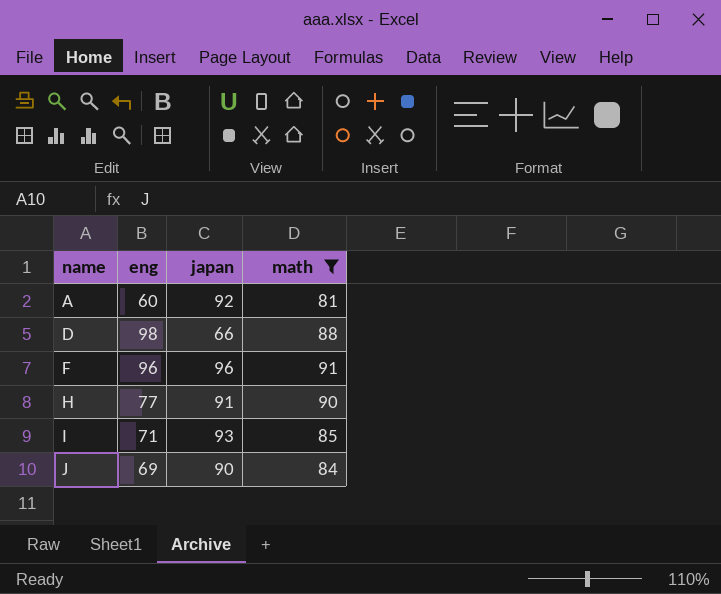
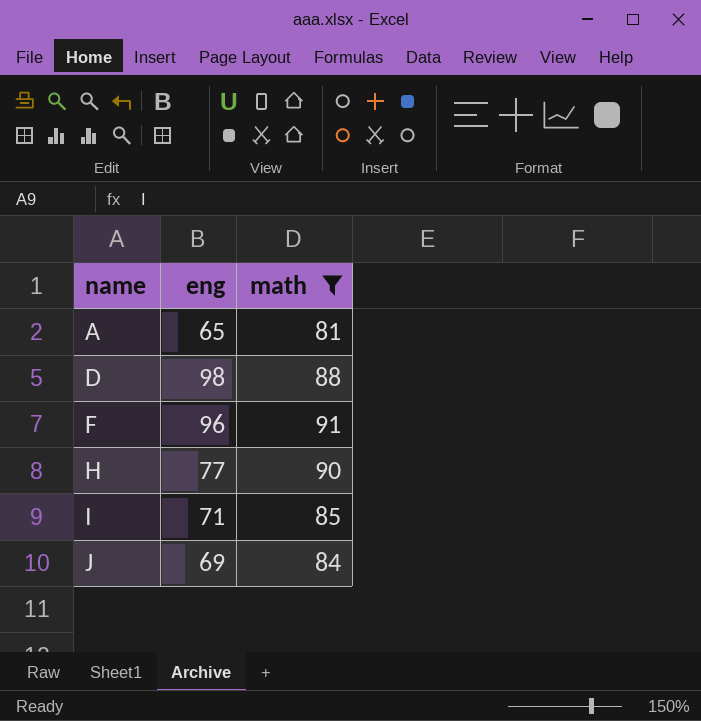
column japan | position: 3 -> none
A | eng: 60 -> 65

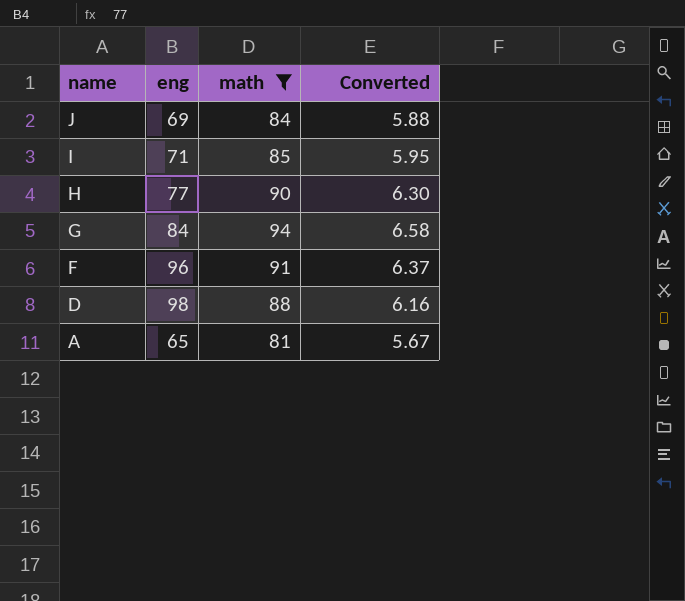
row order: name ascending -> name descending
column Converted | formula: none -> [math] * 0.07
row G: none -> 84 | 94 | 6.58

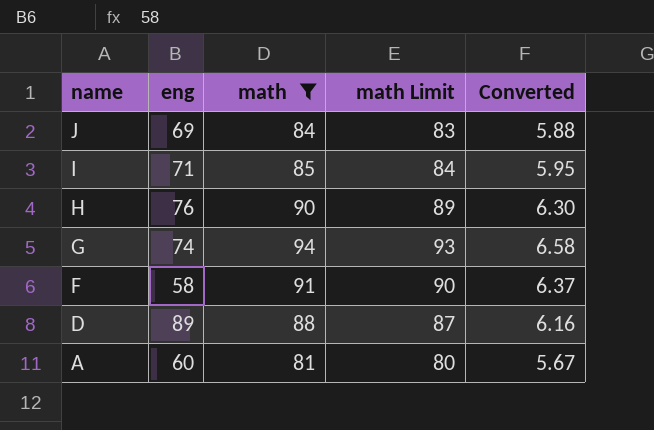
column math Limit | formula: none -> [math] - 1
H | eng: 77 -> 76
G | eng: 84 -> 74
F | eng: 96 -> 58
D | eng: 98 -> 89
A | eng: 65 -> 60

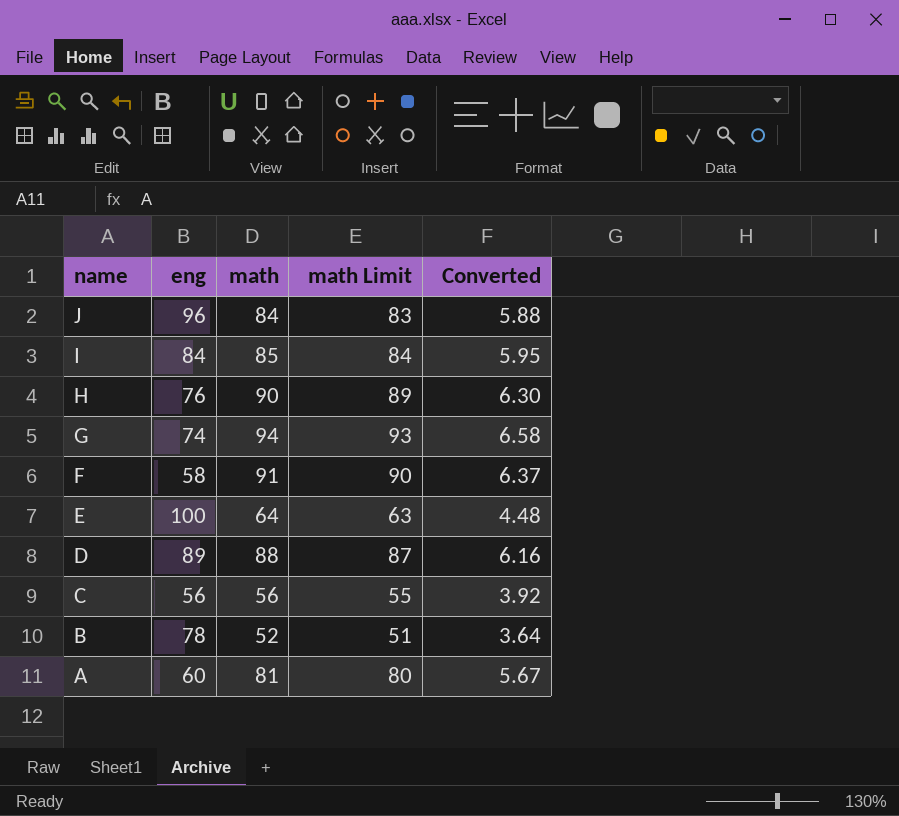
filter: math >= 81 -> none
J | eng: 69 -> 96
I | eng: 71 -> 84

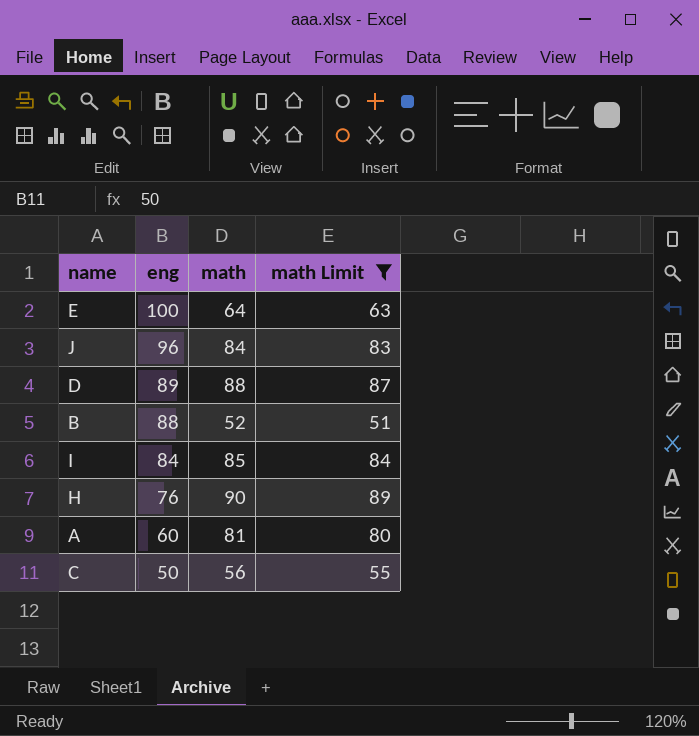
filter: none -> math Limit <= 89
row order: name descending -> eng descending
column Converted | formula: [math] * 0.07 -> none
B | eng: 78 -> 88
C | eng: 56 -> 50

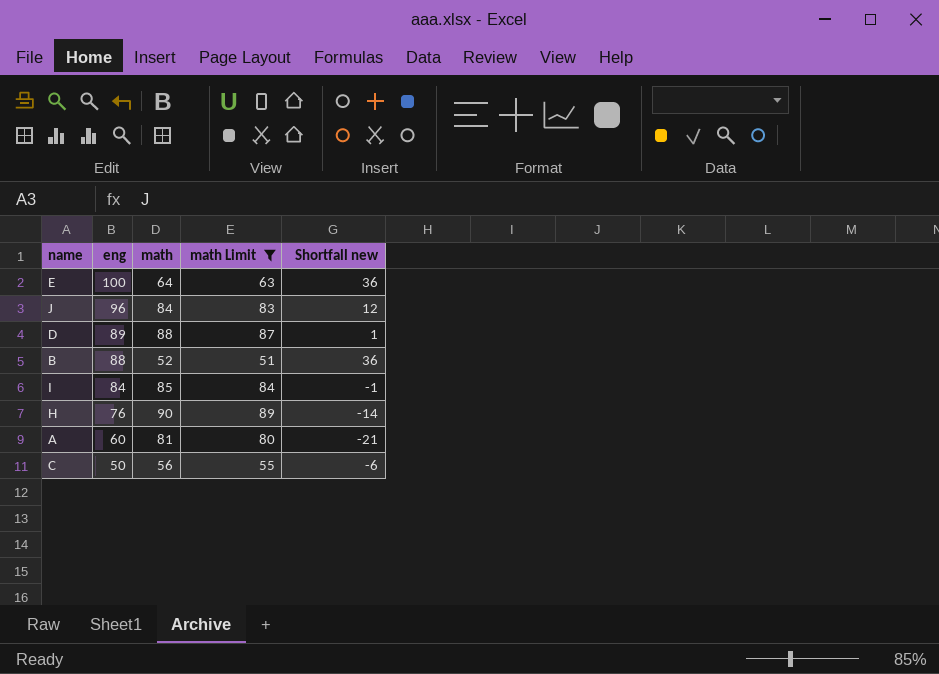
column Shortfall new | formula: none -> [eng] - [math]

